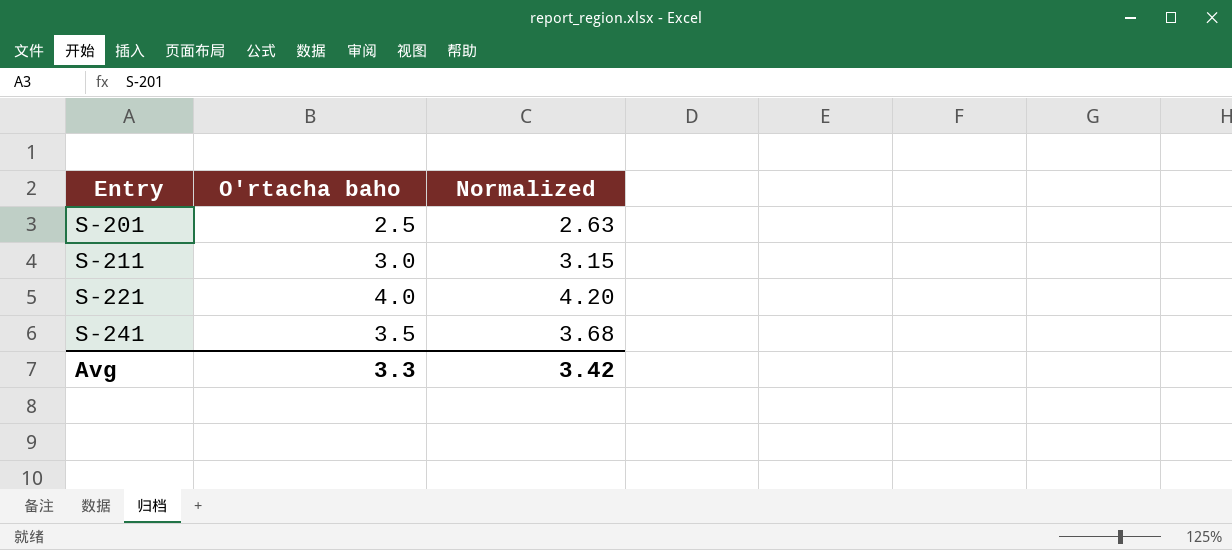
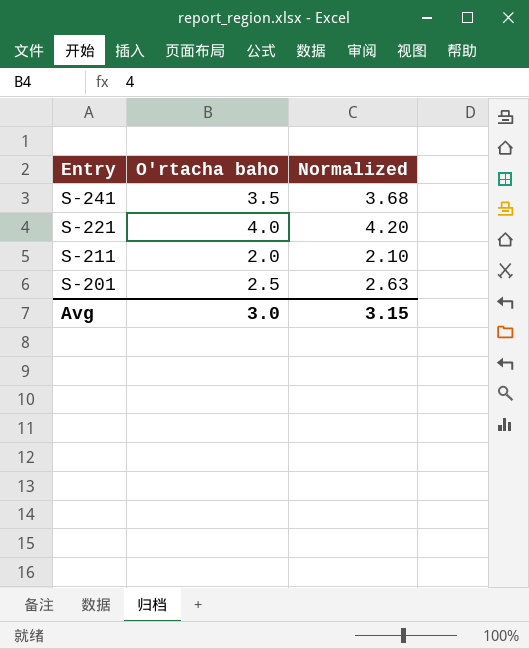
row order: Entry ascending -> Entry descending
S-211 | O'rtacha baho: 3.0 -> 2.0
S-211 | Normalized: 3.15 -> 2.10
Avg | O'rtacha baho: 3.3 -> 3.0
Avg | Normalized: 3.42 -> 3.15

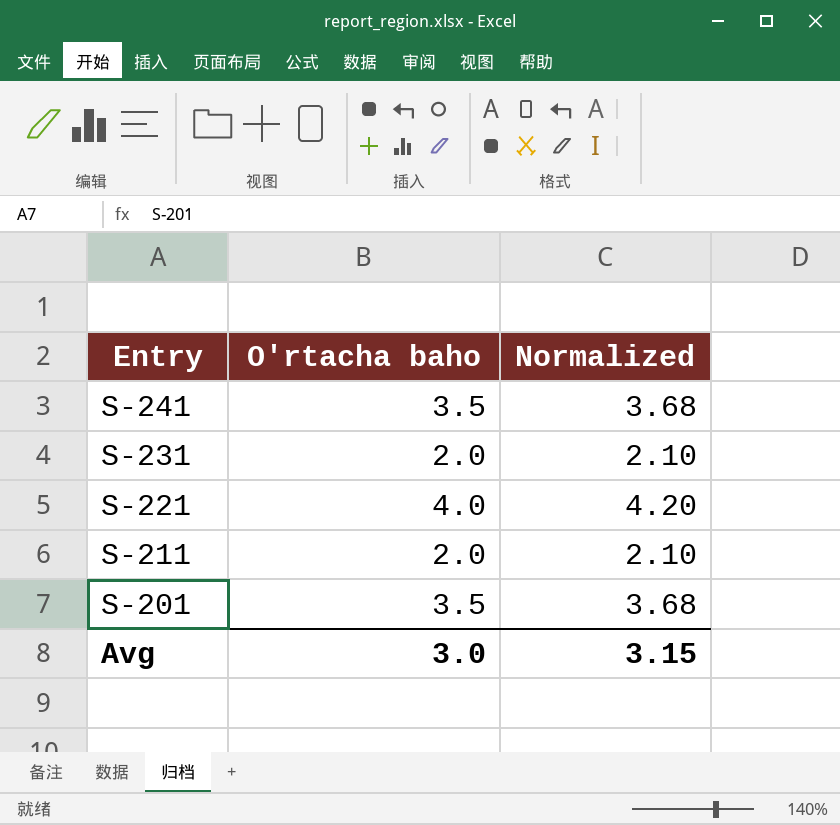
row S-231: none -> 2.0 | 2.10
S-201 | O'rtacha baho: 2.5 -> 3.5
S-201 | Normalized: 2.63 -> 3.68

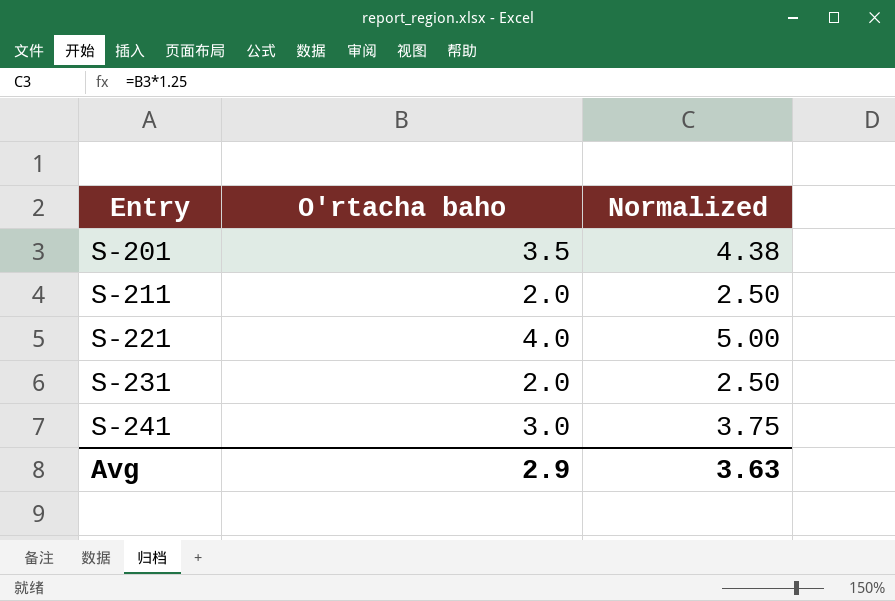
row order: Entry descending -> Entry ascending
column Normalized | formula: [O'rtacha baho] * 1.05 -> [O'rtacha baho] * 1.25
S-241 | O'rtacha baho: 3.5 -> 3.0
Avg | O'rtacha baho: 3.0 -> 2.9
Avg | Normalized: 3.15 -> 3.63

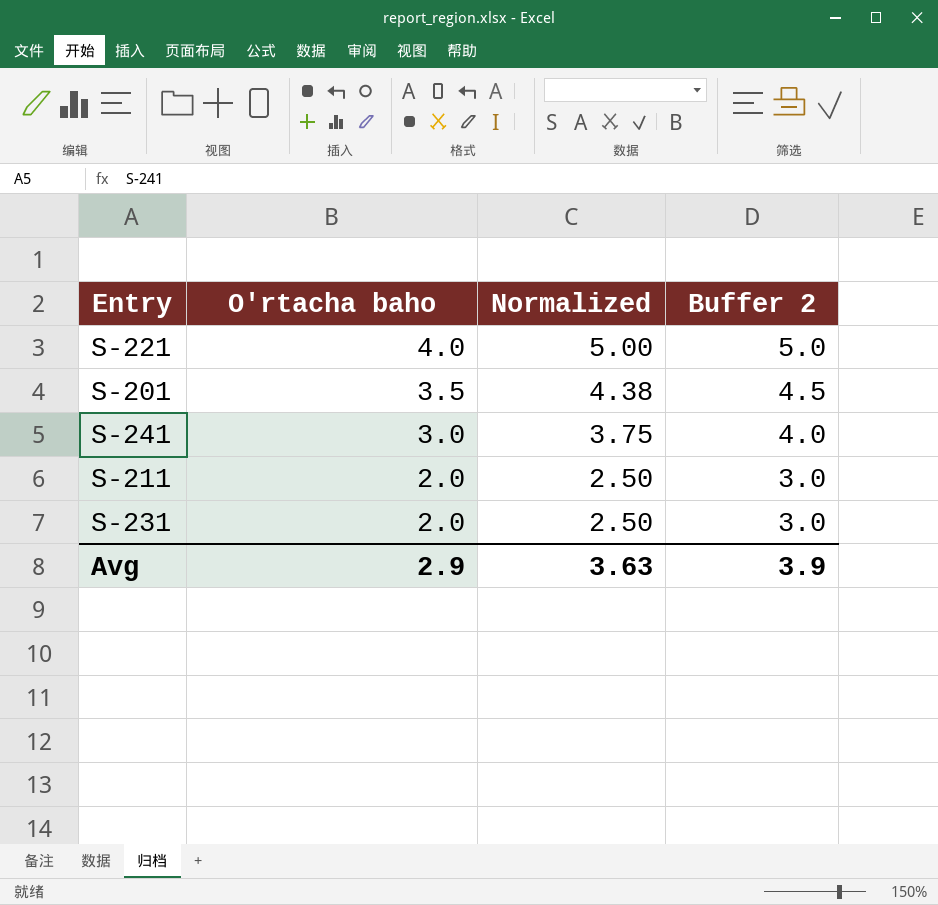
row order: Entry ascending -> O'rtacha baho descending
column Buffer 2 | formula: none -> [O'rtacha baho] + 1

